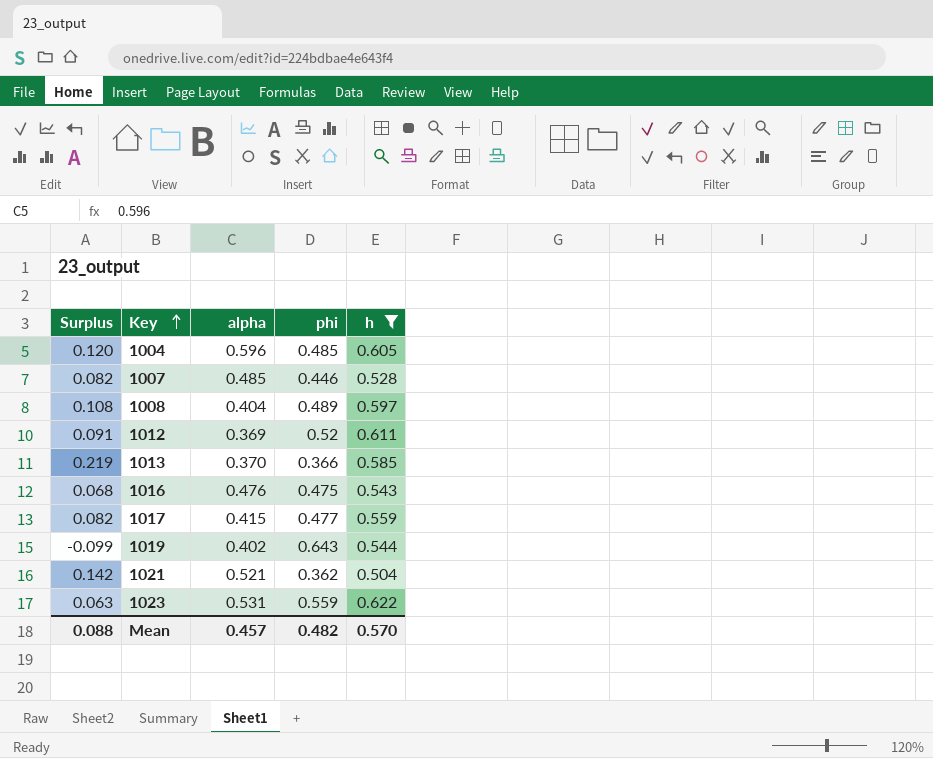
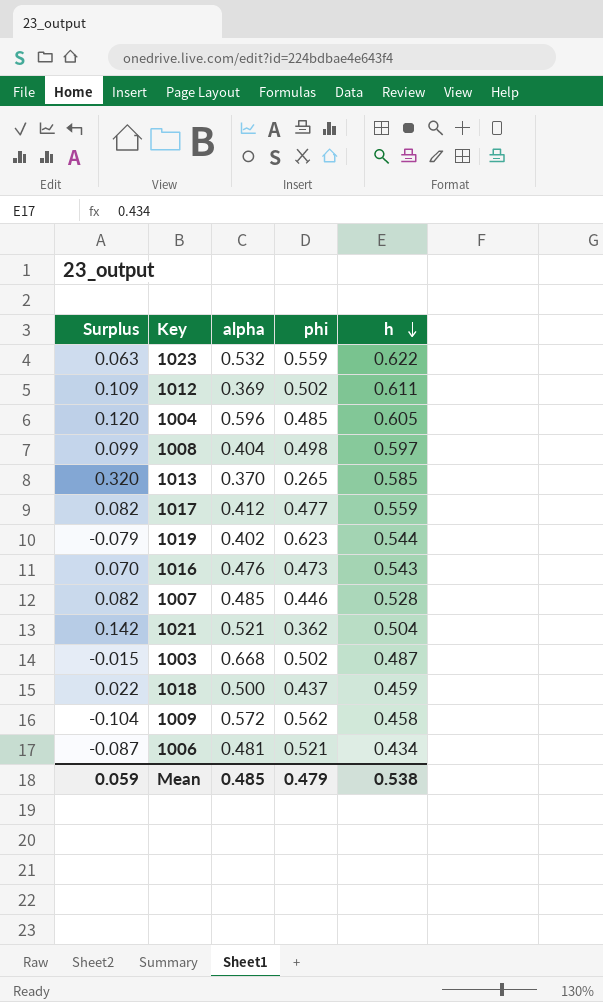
filter: h >= 0.504 -> none
row order: Key ascending -> h descending
1023 | alpha: 0.531 -> 0.532
1012 | Surplus: 0.091 -> 0.109
1012 | phi: 0.52 -> 0.502
1008 | Surplus: 0.108 -> 0.099
1008 | phi: 0.489 -> 0.498
1013 | Surplus: 0.219 -> 0.320
1013 | phi: 0.366 -> 0.265
1017 | alpha: 0.415 -> 0.412
1019 | Surplus: -0.099 -> -0.079
1019 | phi: 0.643 -> 0.623
1016 | Surplus: 0.068 -> 0.070
1016 | phi: 0.475 -> 0.473
Mean | Surplus: 0.088 -> 0.059
Mean | alpha: 0.457 -> 0.485
Mean | phi: 0.482 -> 0.479
Mean | h: 0.570 -> 0.538

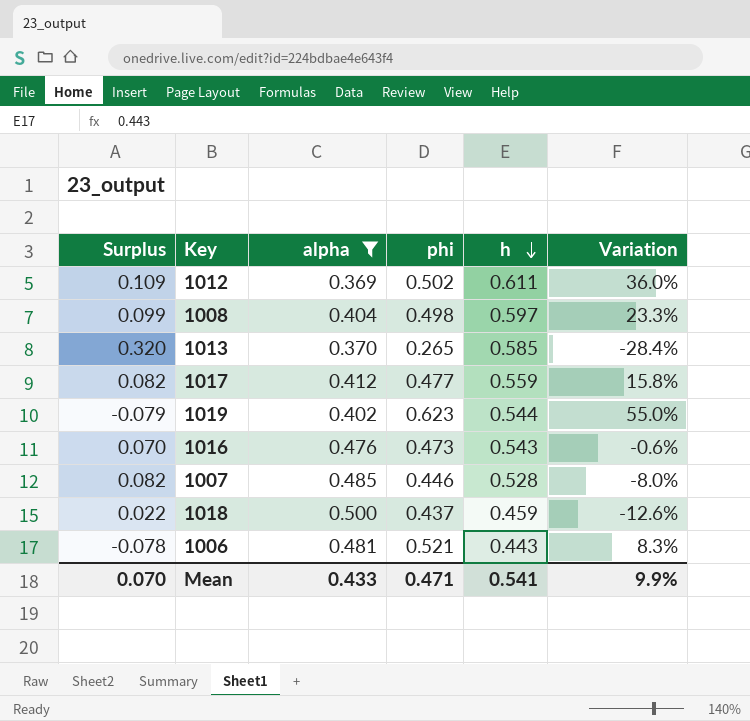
filter: none -> alpha <= 0.500
column Variation | formula: none -> ([phi] - [alpha]) / [alpha]
1006 | Surplus: -0.087 -> -0.078
1006 | h: 0.434 -> 0.443
Mean | Surplus: 0.059 -> 0.070
Mean | alpha: 0.485 -> 0.433
Mean | phi: 0.479 -> 0.471
Mean | h: 0.538 -> 0.541

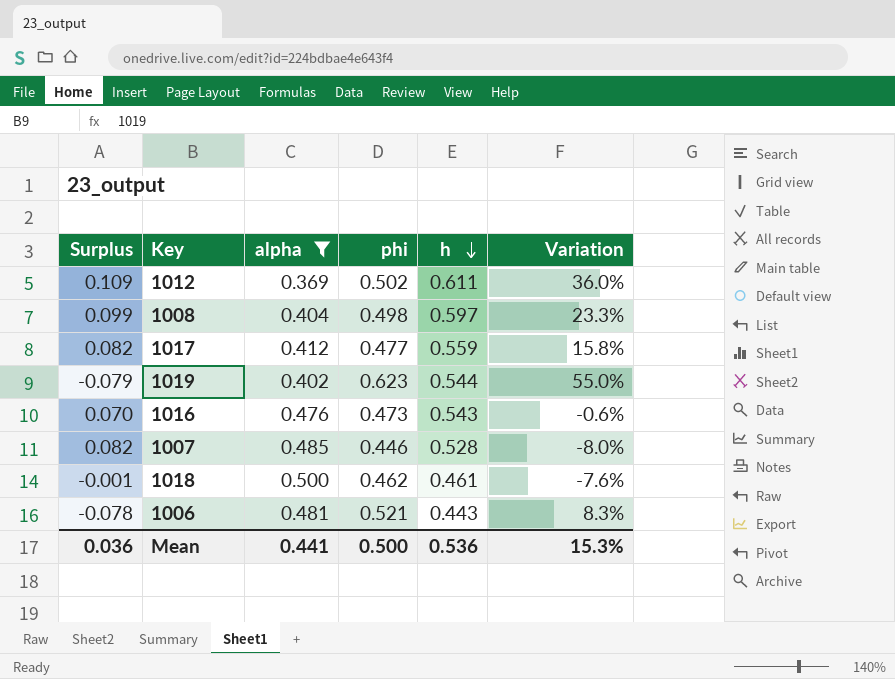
row 1013: 0.320 | 0.370 | 0.265 | 0.585 | -28.4% -> none
1018 | Surplus: 0.022 -> -0.001
1018 | phi: 0.437 -> 0.462
1018 | h: 0.459 -> 0.461
1018 | Variation: -12.6% -> -7.6%
Mean | Surplus: 0.070 -> 0.036
Mean | alpha: 0.433 -> 0.441
Mean | phi: 0.471 -> 0.500
Mean | h: 0.541 -> 0.536
Mean | Variation: 9.9% -> 15.3%

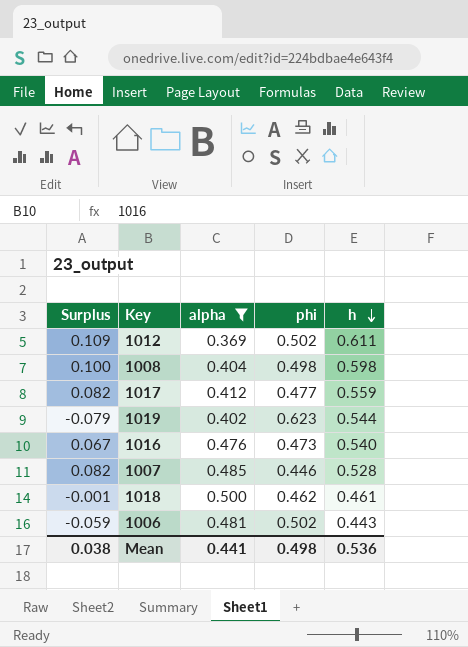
column Variation | formula: ([phi] - [alpha]) / [alpha] -> none
1008 | Surplus: 0.099 -> 0.100
1008 | h: 0.597 -> 0.598
1016 | Surplus: 0.070 -> 0.067
1016 | h: 0.543 -> 0.540
1006 | Surplus: -0.078 -> -0.059
1006 | phi: 0.521 -> 0.502
Mean | Surplus: 0.036 -> 0.038
Mean | phi: 0.500 -> 0.498

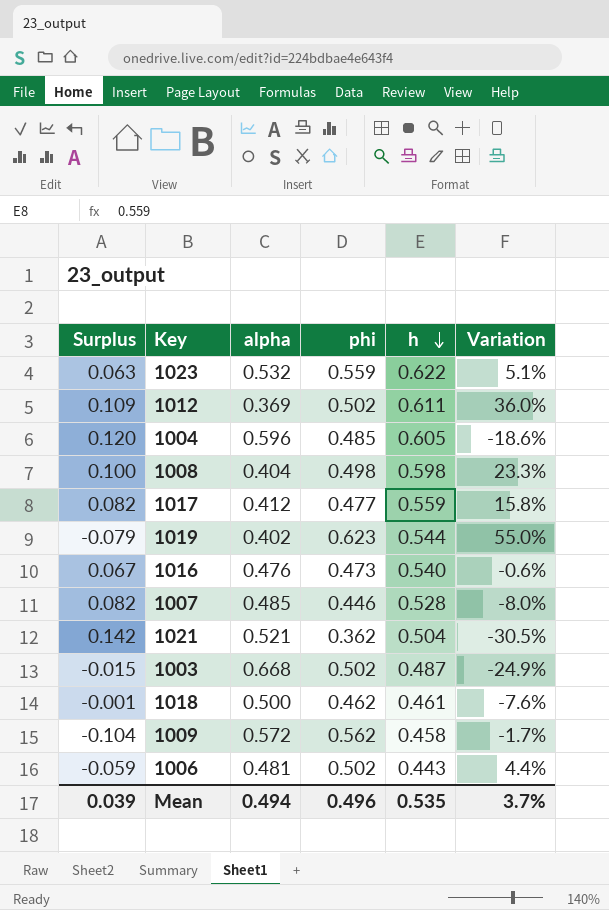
filter: alpha <= 0.500 -> none
column Variation | formula: none -> ([phi] - [alpha]) / [alpha]
Mean | Surplus: 0.038 -> 0.039
Mean | alpha: 0.441 -> 0.494
Mean | phi: 0.498 -> 0.496
Mean | h: 0.536 -> 0.535

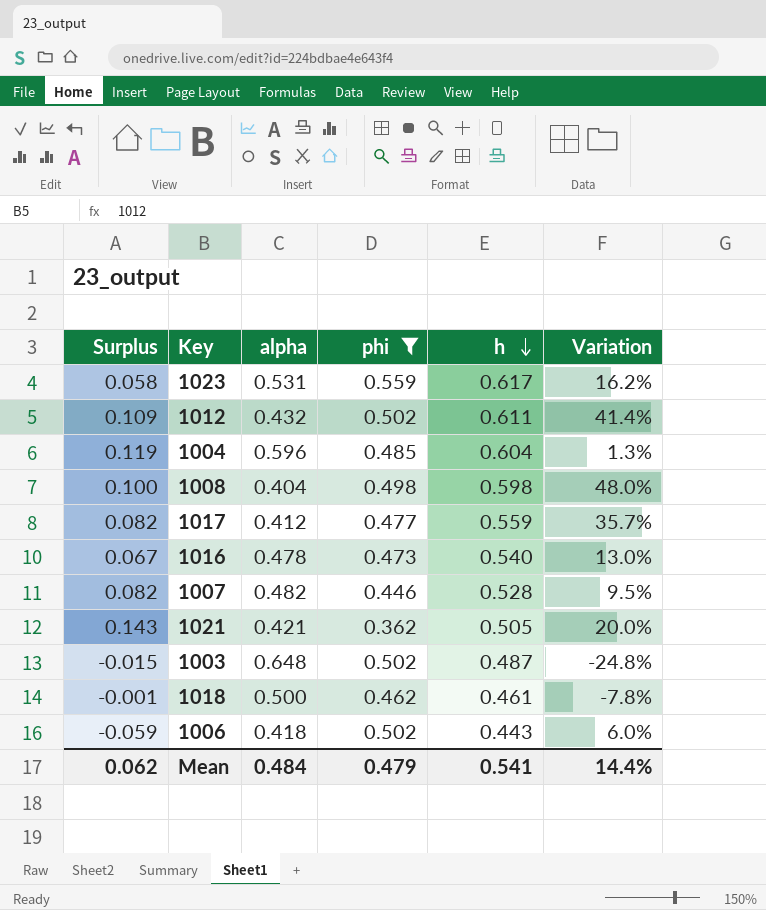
filter: none -> phi <= 0.559
column Variation | formula: ([phi] - [alpha]) / [alpha] -> ([h] - [alpha]) / [alpha]
1023 | Surplus: 0.063 -> 0.058
1023 | alpha: 0.532 -> 0.531
1023 | h: 0.622 -> 0.617
1012 | alpha: 0.369 -> 0.432
1004 | Surplus: 0.120 -> 0.119
1004 | h: 0.605 -> 0.604
1016 | alpha: 0.476 -> 0.478
1007 | alpha: 0.485 -> 0.482
1021 | Surplus: 0.142 -> 0.143
1021 | alpha: 0.521 -> 0.421
1021 | h: 0.504 -> 0.505
1003 | alpha: 0.668 -> 0.648
1006 | alpha: 0.481 -> 0.418
Mean | Surplus: 0.039 -> 0.062
Mean | alpha: 0.494 -> 0.484
Mean | phi: 0.496 -> 0.479
Mean | h: 0.535 -> 0.541
Mean | Variation: 3.7% -> 14.4%

